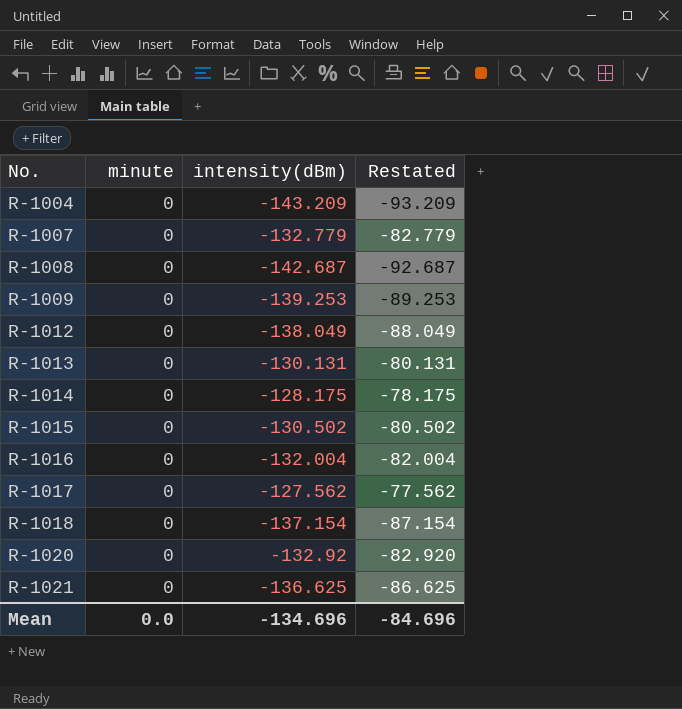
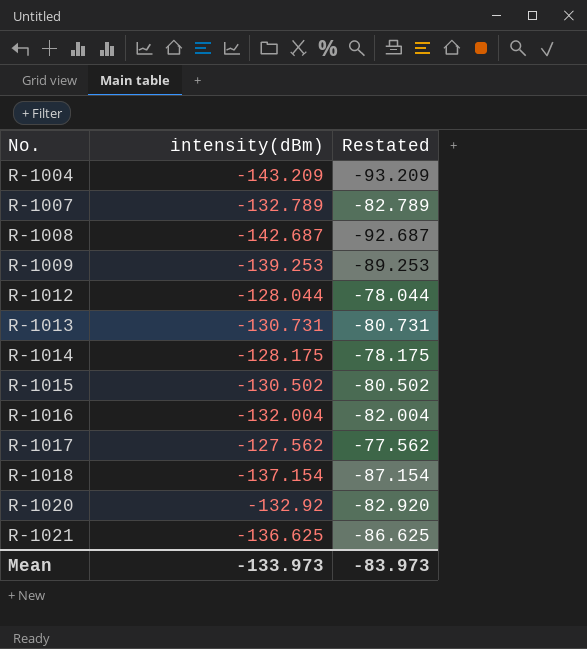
column minute | position: 2 -> none
R-1007 | intensity(dBm): -132.779 -> -132.789
R-1007 | Restated: -82.779 -> -82.789
R-1012 | intensity(dBm): -138.049 -> -128.044
R-1012 | Restated: -88.049 -> -78.044
R-1013 | intensity(dBm): -130.131 -> -130.731
R-1013 | Restated: -80.131 -> -80.731
Mean | intensity(dBm): -134.696 -> -133.973
Mean | Restated: -84.696 -> -83.973

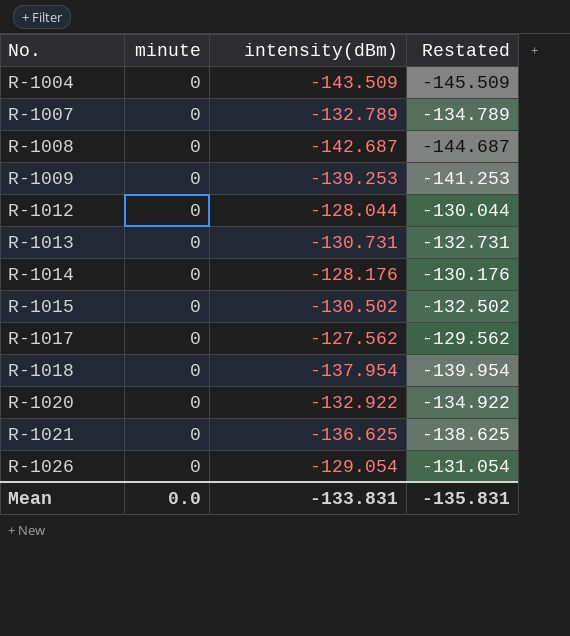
column minute | position: none -> 2
column Restated | formula: [intensity(dBm)] + 50 -> [intensity(dBm)] - 2
row R-1016: -132.004 | -82.004 -> none
R-1004 | intensity(dBm): -143.209 -> -143.509
R-1014 | intensity(dBm): -128.175 -> -128.176
R-1018 | intensity(dBm): -137.154 -> -137.954
R-1020 | intensity(dBm): -132.92 -> -132.922
row R-1026: none -> 0 | -129.054 | -131.054
Mean | intensity(dBm): -133.973 -> -133.831
Mean | Restated: -83.973 -> -135.831

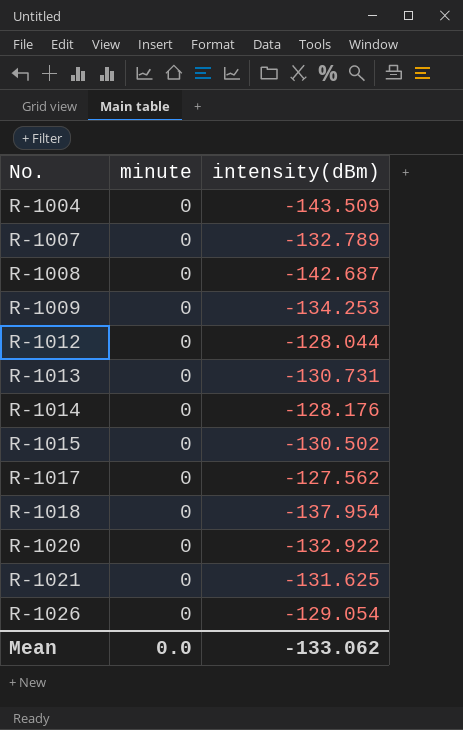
column Restated | formula: [intensity(dBm)] - 2 -> none
R-1009 | intensity(dBm): -139.253 -> -134.253
R-1021 | intensity(dBm): -136.625 -> -131.625
Mean | intensity(dBm): -133.831 -> -133.062

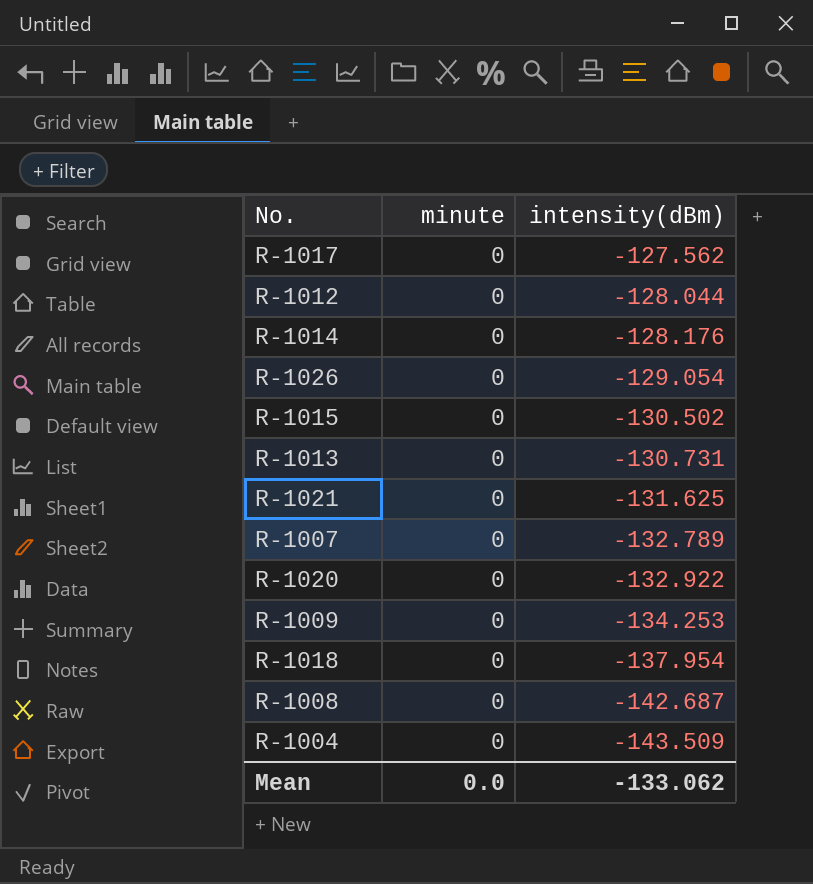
row order: No. ascending -> intensity(dBm) descending

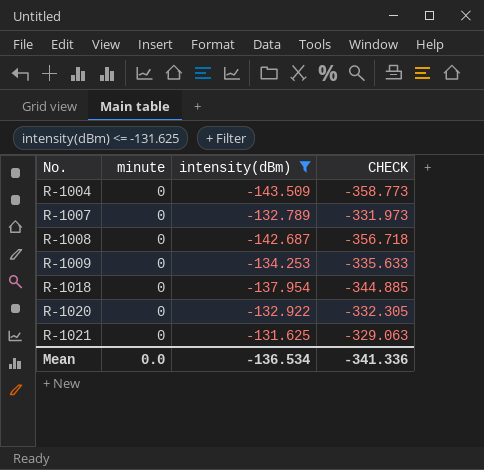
filter: none -> intensity(dBm) <= -131.625
row order: intensity(dBm) descending -> No. ascending
column CHECK | formula: none -> [intensity(dBm)] * 2.5
Mean | intensity(dBm): -133.062 -> -136.534

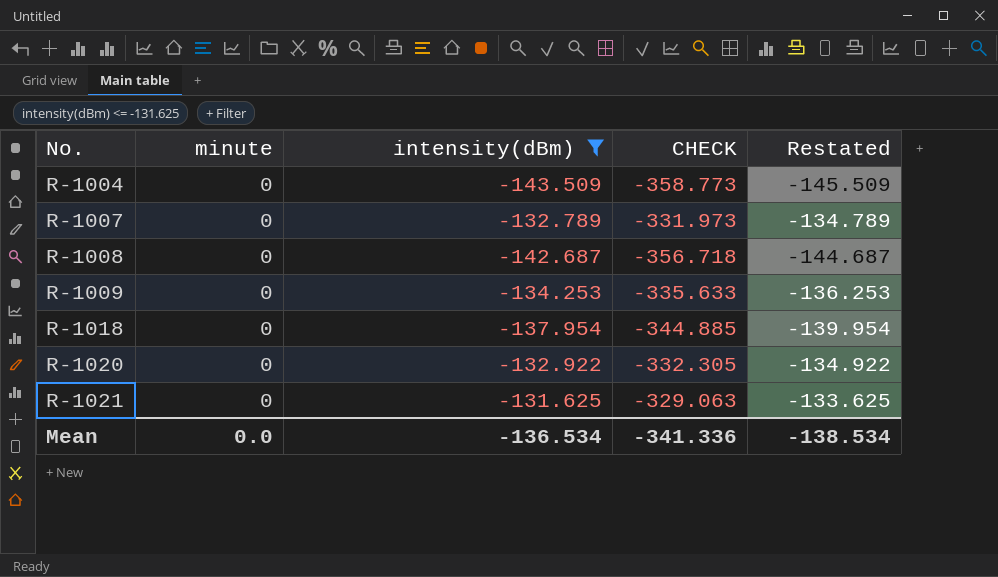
column Restated | formula: none -> [intensity(dBm)] - 2

